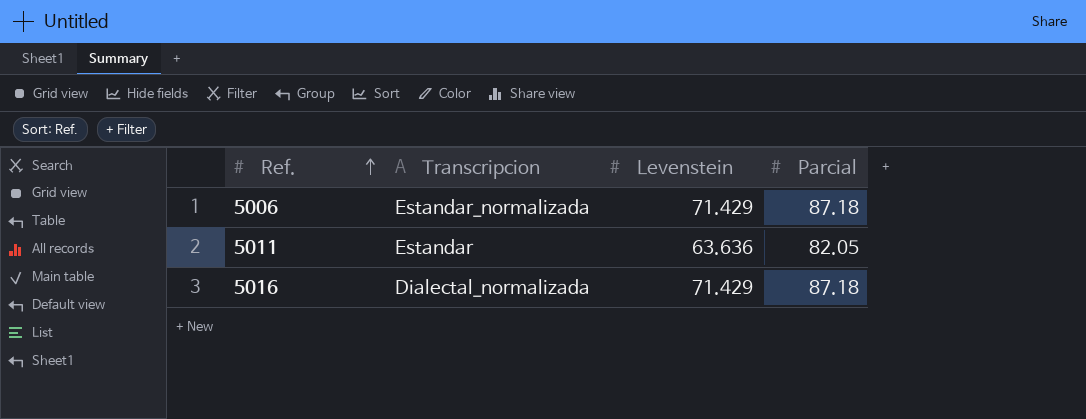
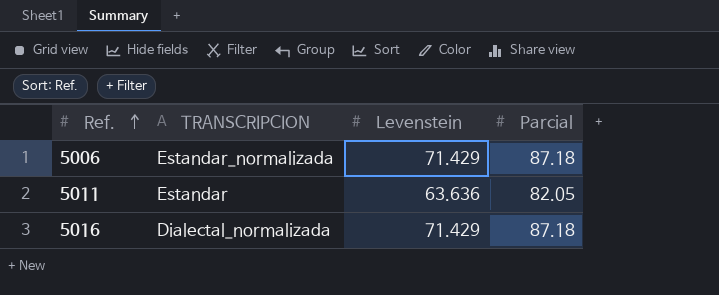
column name: Transcripcion -> TRANSCRIPCION

